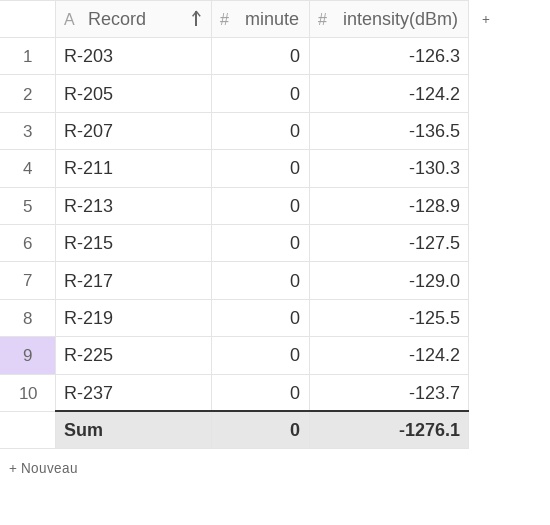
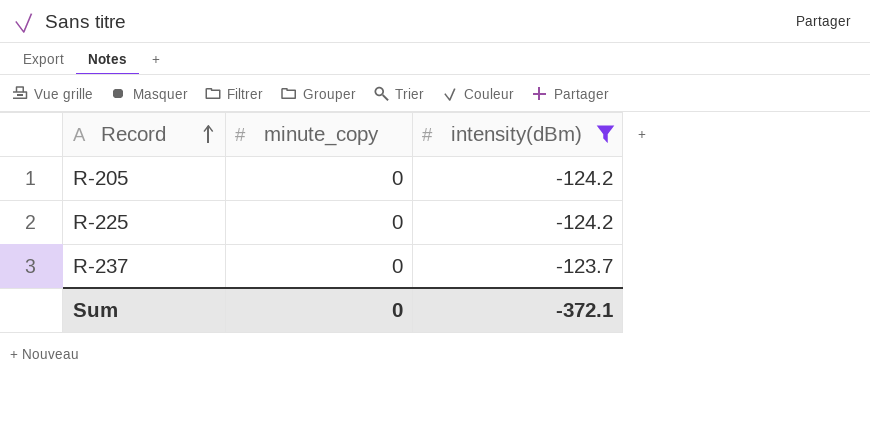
filter: none -> intensity(dBm) >= -124.2
column name: minute -> minute_copy
Sum | intensity(dBm): -1276.1 -> -372.1

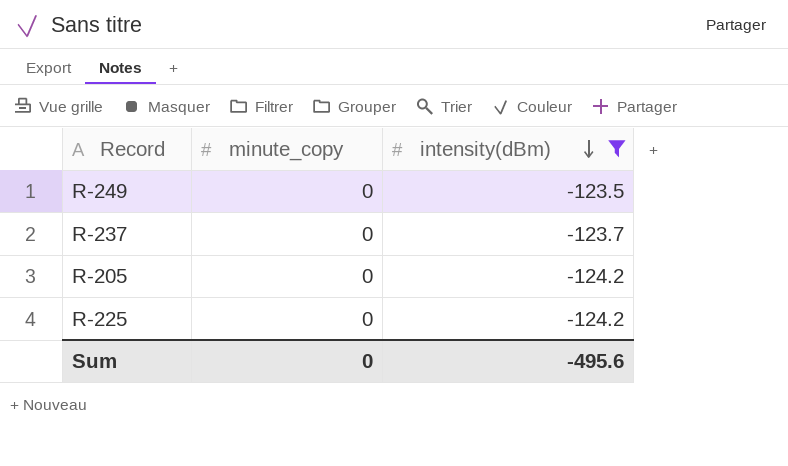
row order: Record ascending -> intensity(dBm) descending
row R-249: none -> 0 | -123.5
Sum | intensity(dBm): -372.1 -> -495.6

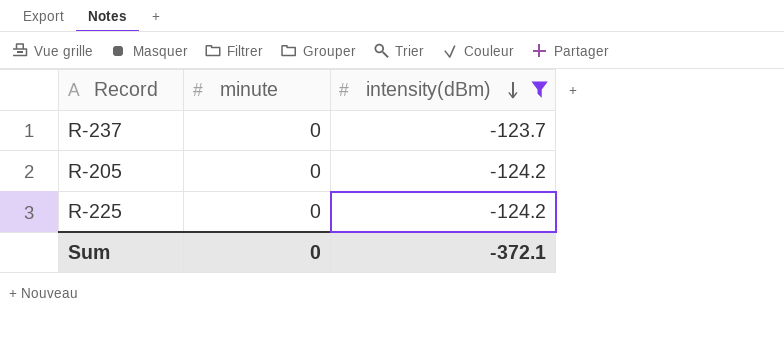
column name: minute_copy -> minute
row R-249: 0 | -123.5 -> none
Sum | intensity(dBm): -495.6 -> -372.1

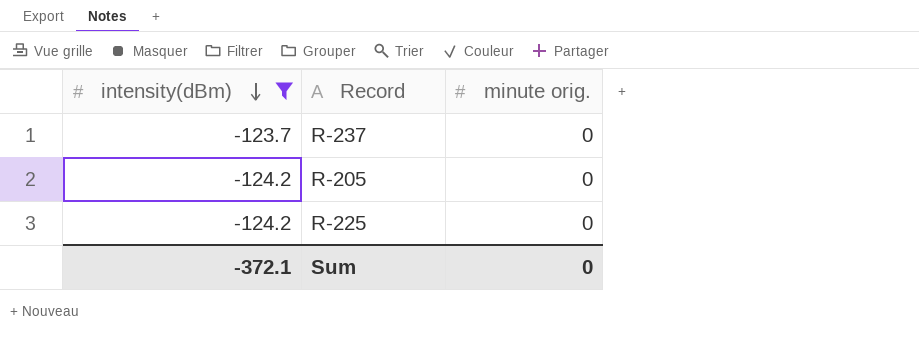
column intensity(dBm) | position: 3 -> 1
column name: minute -> minute orig.

